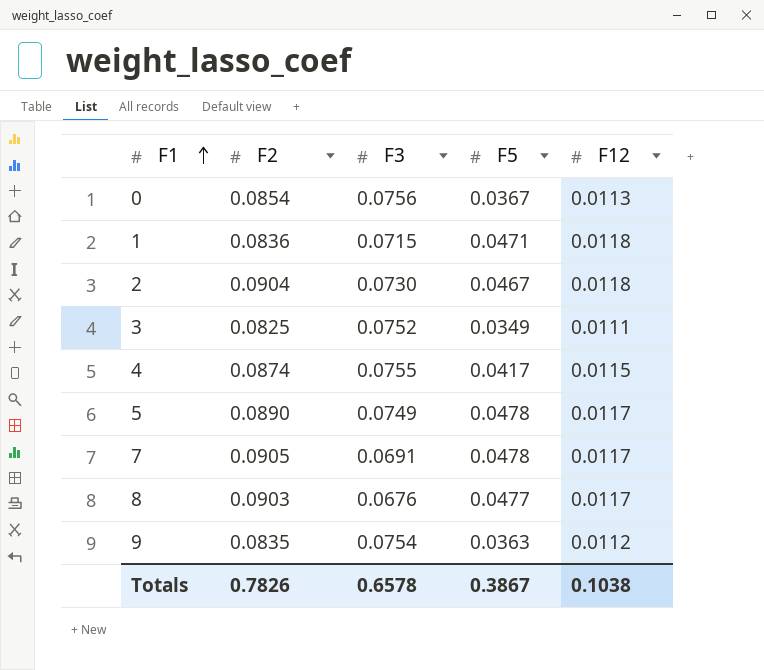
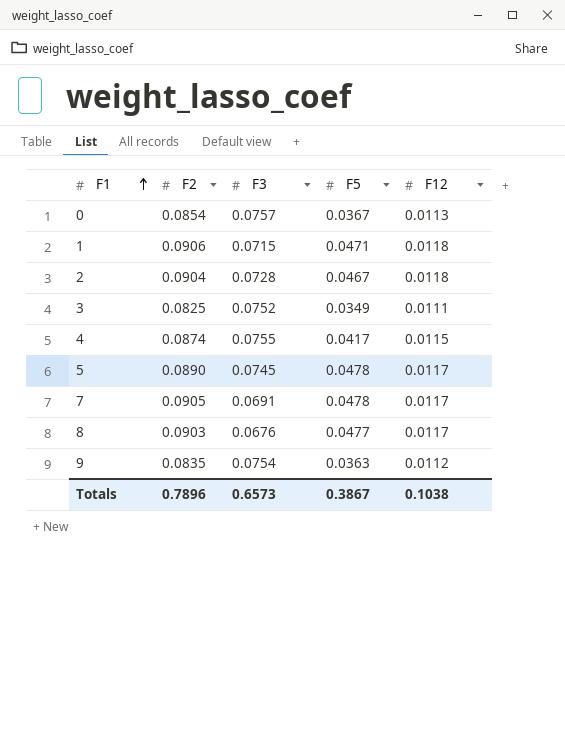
0 | F3: 0.0756 -> 0.0757
1 | F2: 0.0836 -> 0.0906
2 | F3: 0.0730 -> 0.0728
5 | F3: 0.0749 -> 0.0745
Totals | F2: 0.7826 -> 0.7896
Totals | F3: 0.6578 -> 0.6573

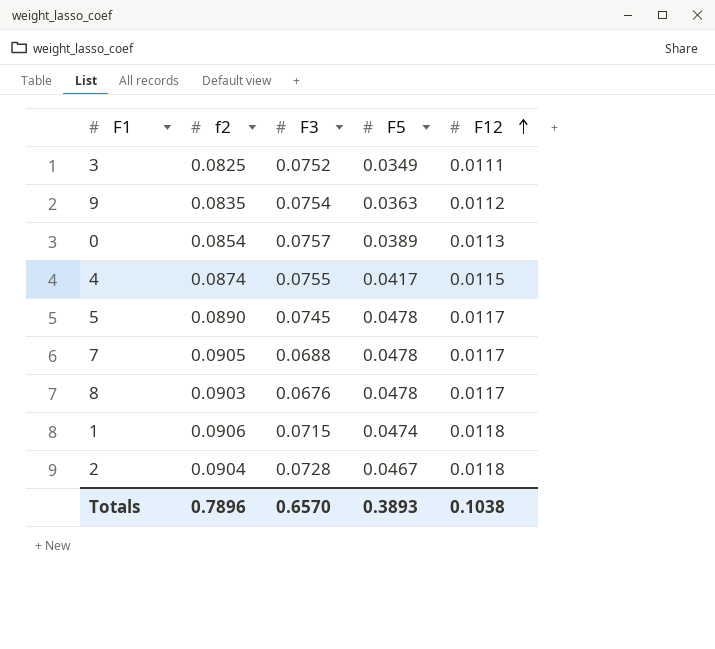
row order: F1 ascending -> F12 ascending
column name: F2 -> f2
0 | F5: 0.0367 -> 0.0389
7 | F3: 0.0691 -> 0.0688
8 | F5: 0.0477 -> 0.0478
1 | F5: 0.0471 -> 0.0474
Totals | F3: 0.6573 -> 0.6570
Totals | F5: 0.3867 -> 0.3893

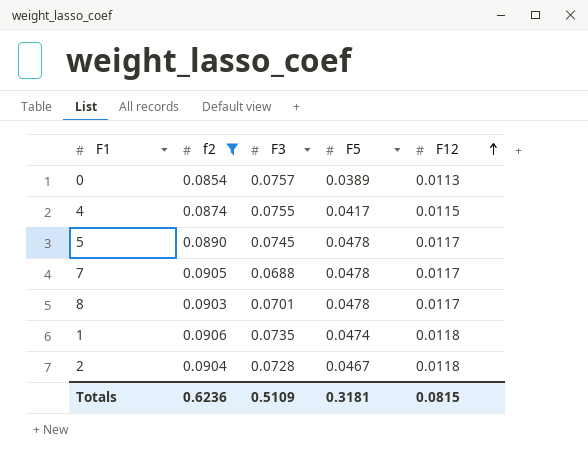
filter: none -> f2 >= 0.0854
8 | F3: 0.0676 -> 0.0701
1 | F3: 0.0715 -> 0.0735
Totals | f2: 0.7896 -> 0.6236
Totals | F3: 0.6570 -> 0.5109
Totals | F5: 0.3893 -> 0.3181
Totals | F12: 0.1038 -> 0.0815

